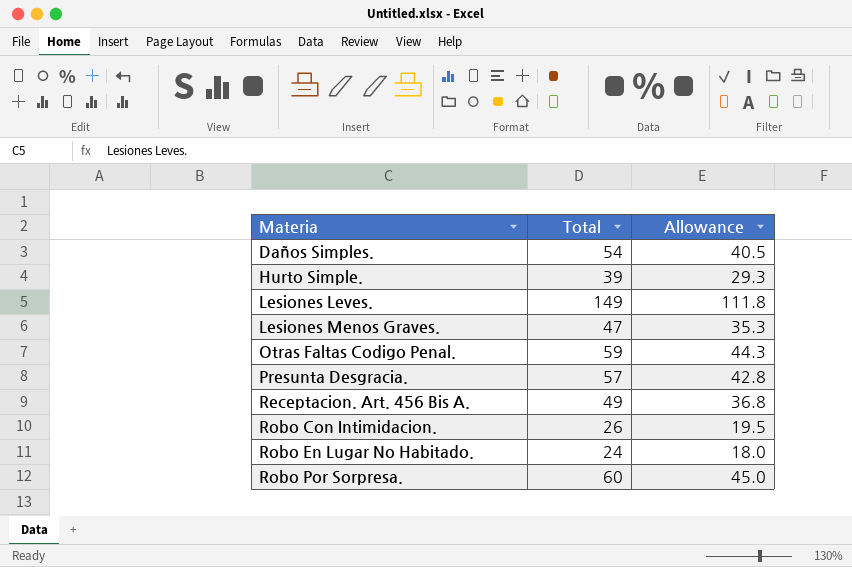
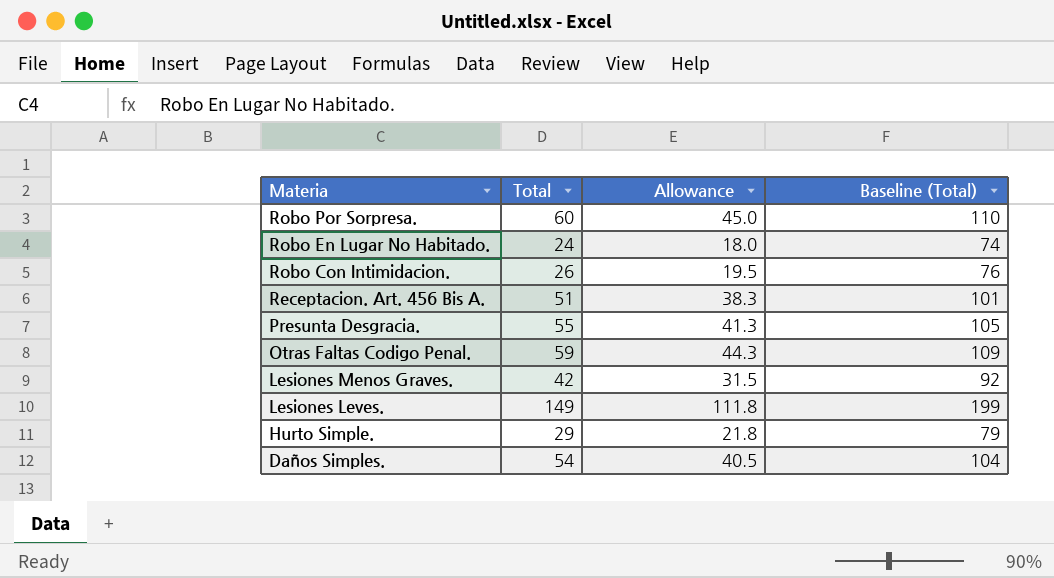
row order: Materia ascending -> Materia descending
column Baseline (Total) | formula: none -> [Total] + 50
Receptacion. Art. 456 Bis A. | Total: 49 -> 51
Receptacion. Art. 456 Bis A. | Allowance: 36.8 -> 38.3
Presunta Desgracia. | Total: 57 -> 55
Presunta Desgracia. | Allowance: 42.8 -> 41.3
Lesiones Menos Graves. | Total: 47 -> 42
Lesiones Menos Graves. | Allowance: 35.3 -> 31.5
Hurto Simple. | Total: 39 -> 29
Hurto Simple. | Allowance: 29.3 -> 21.8

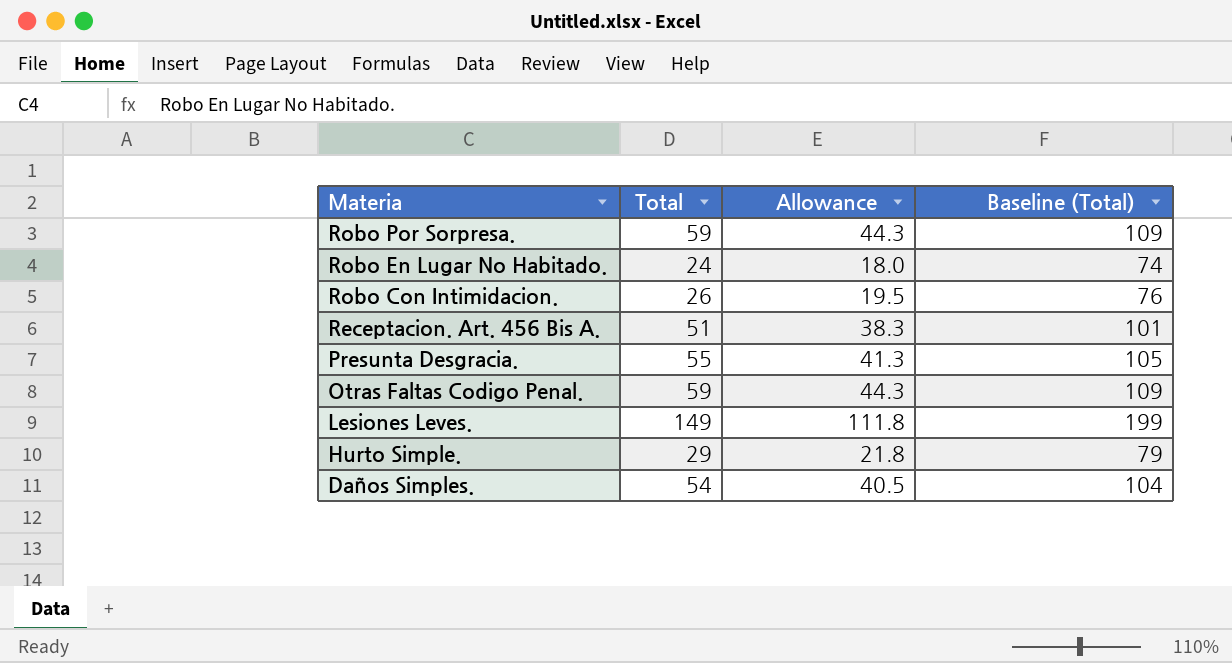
row Lesiones Menos Graves.: 42 | 31.5 | 92 -> none
Robo Por Sorpresa. | Total: 60 -> 59
Robo Por Sorpresa. | Allowance: 45.0 -> 44.3
Robo Por Sorpresa. | Baseline (Total): 110 -> 109

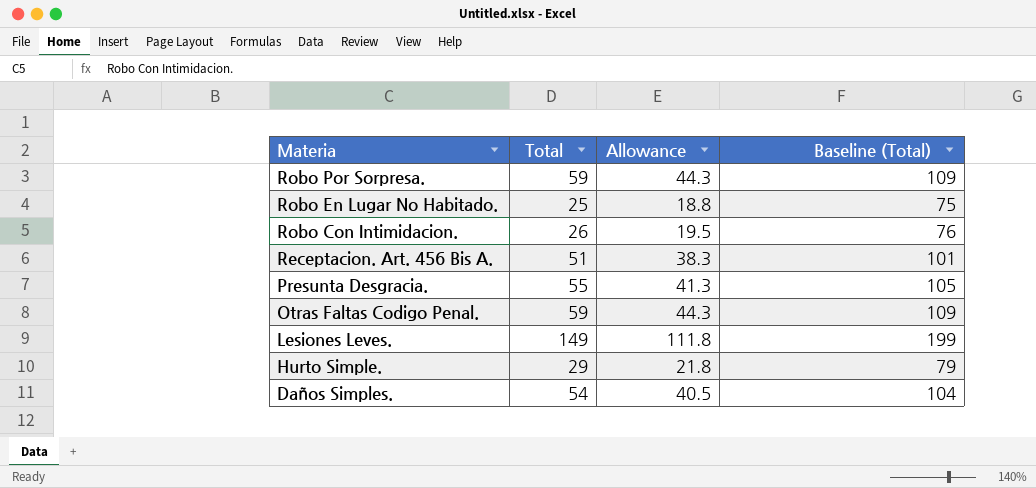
Robo En Lugar No Habitado. | Total: 24 -> 25
Robo En Lugar No Habitado. | Allowance: 18.0 -> 18.8
Robo En Lugar No Habitado. | Baseline (Total): 74 -> 75

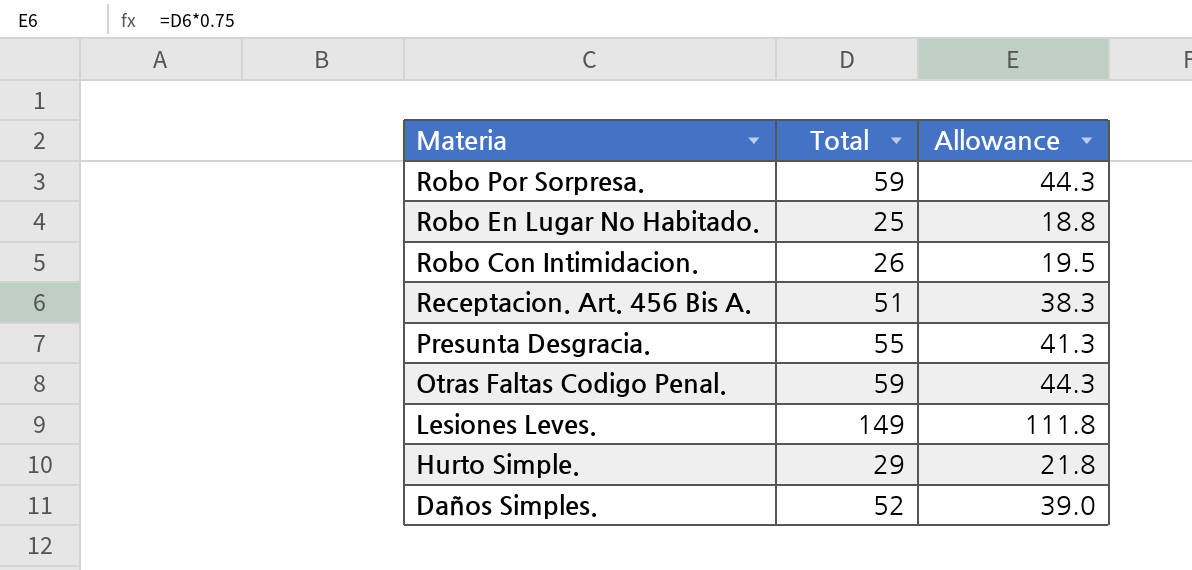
column Baseline (Total) | formula: [Total] + 50 -> none
Daños Simples. | Total: 54 -> 52
Daños Simples. | Allowance: 40.5 -> 39.0

